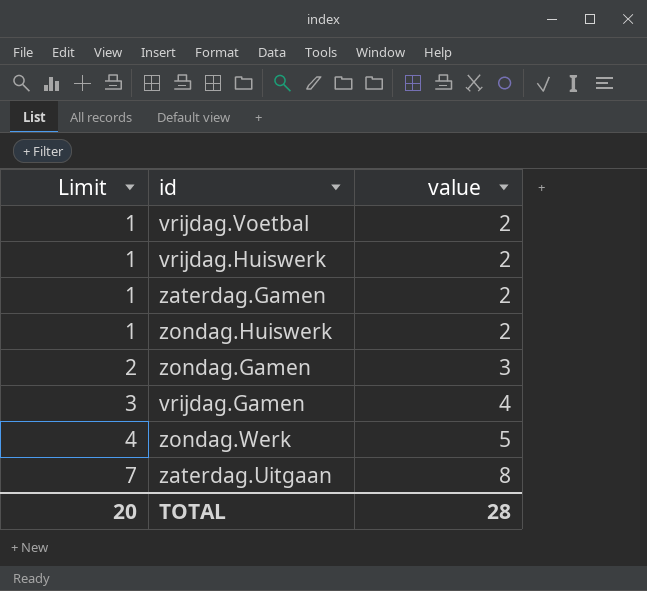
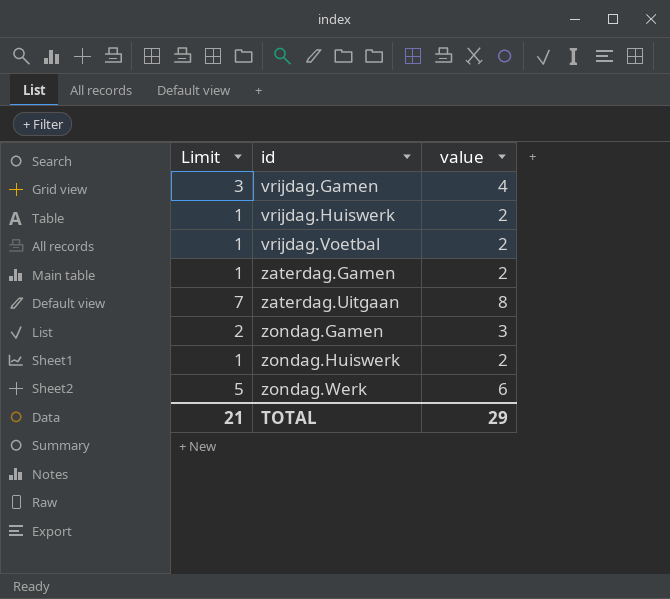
row order: Limit ascending -> id ascending
zondag.Werk | Limit: 4 -> 5
zondag.Werk | value: 5 -> 6
TOTAL | Limit: 20 -> 21
TOTAL | value: 28 -> 29

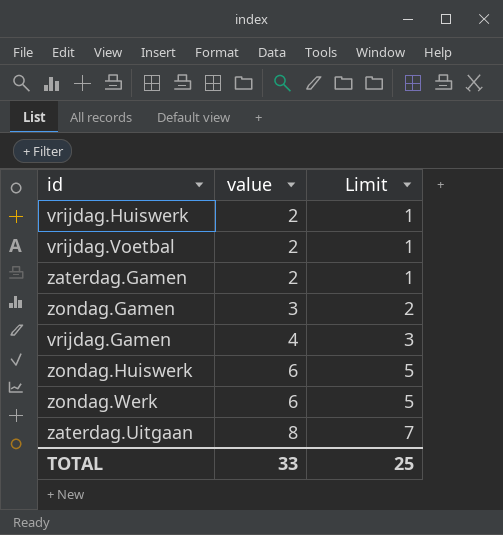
row order: id ascending -> value ascending
column Limit | position: 1 -> 3
zondag.Huiswerk | value: 2 -> 6
zondag.Huiswerk | Limit: 1 -> 5
TOTAL | value: 29 -> 33
TOTAL | Limit: 21 -> 25

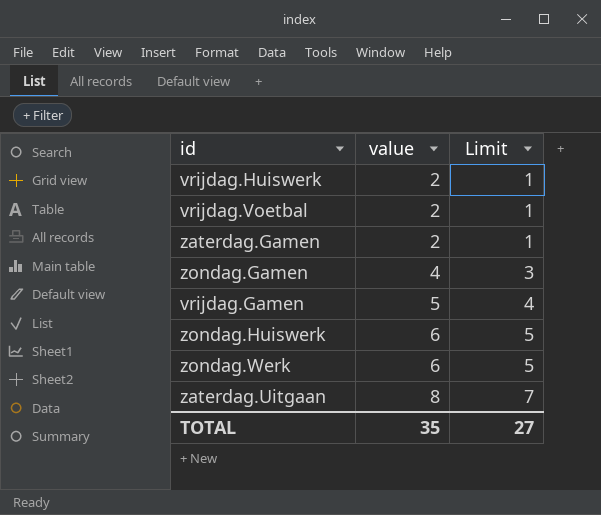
zondag.Gamen | value: 3 -> 4
zondag.Gamen | Limit: 2 -> 3
vrijdag.Gamen | value: 4 -> 5
vrijdag.Gamen | Limit: 3 -> 4
TOTAL | value: 33 -> 35
TOTAL | Limit: 25 -> 27

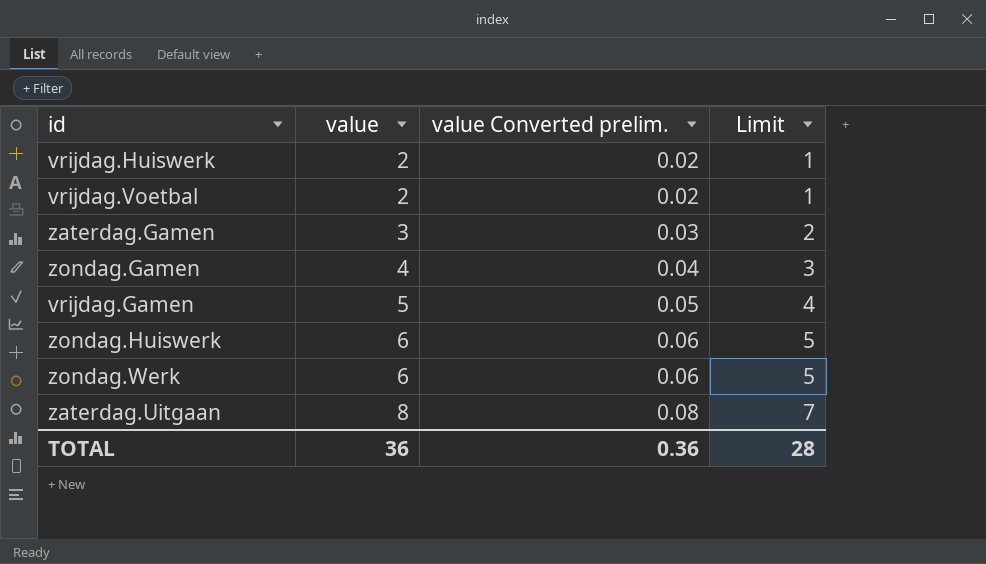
column value Converted prelim. | formula: none -> [value] * 0.01
zaterdag.Gamen | value: 2 -> 3
zaterdag.Gamen | Limit: 1 -> 2
TOTAL | value: 35 -> 36
TOTAL | Limit: 27 -> 28

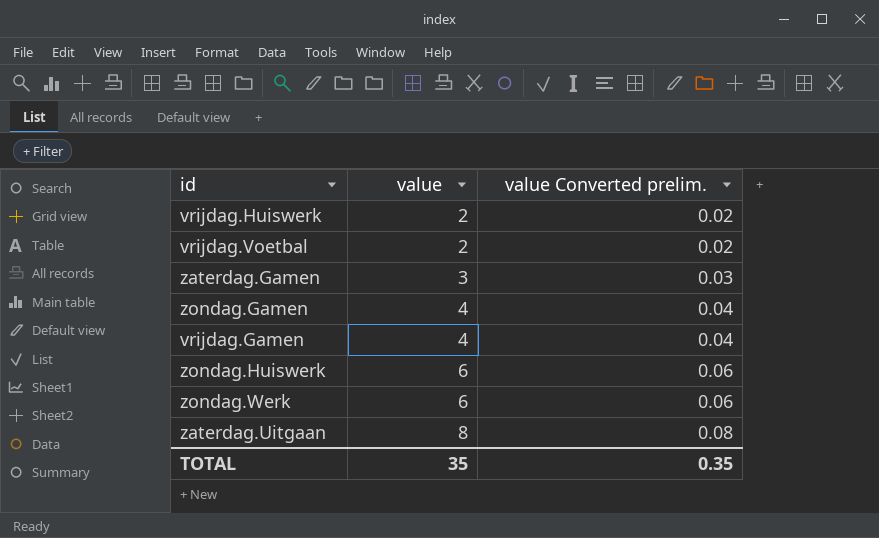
column Limit | formula: [value] - 1 -> none
vrijdag.Gamen | value: 5 -> 4
vrijdag.Gamen | value Converted prelim.: 0.05 -> 0.04
TOTAL | value: 36 -> 35
TOTAL | value Converted prelim.: 0.36 -> 0.35

